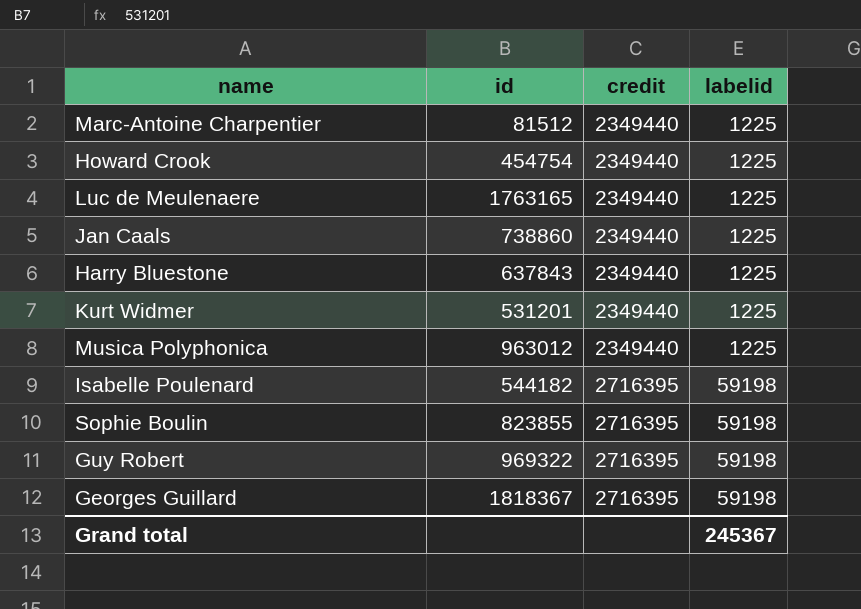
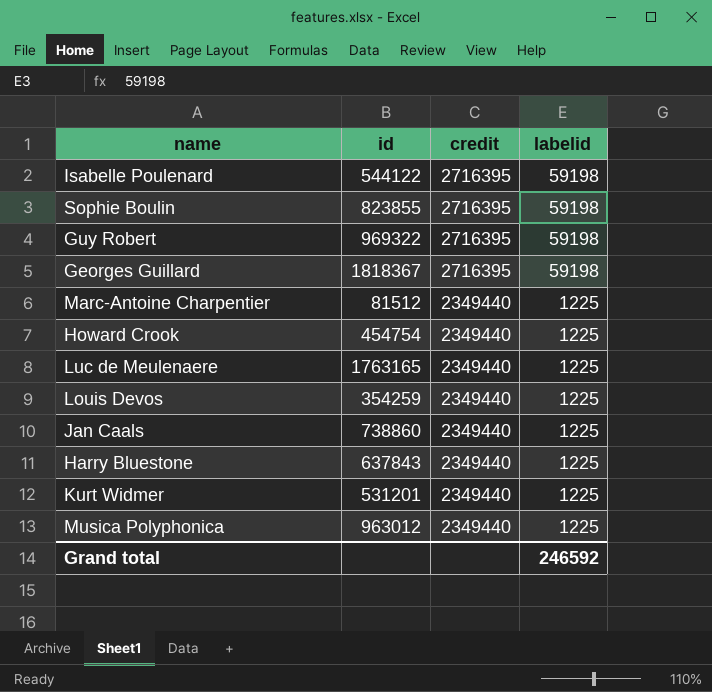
row order: credit ascending -> credit descending
Isabelle Poulenard | id: 544182 -> 544122
row Louis Devos: none -> 354259 | 2349440 | 1225
Grand total | labelid: 245367 -> 246592

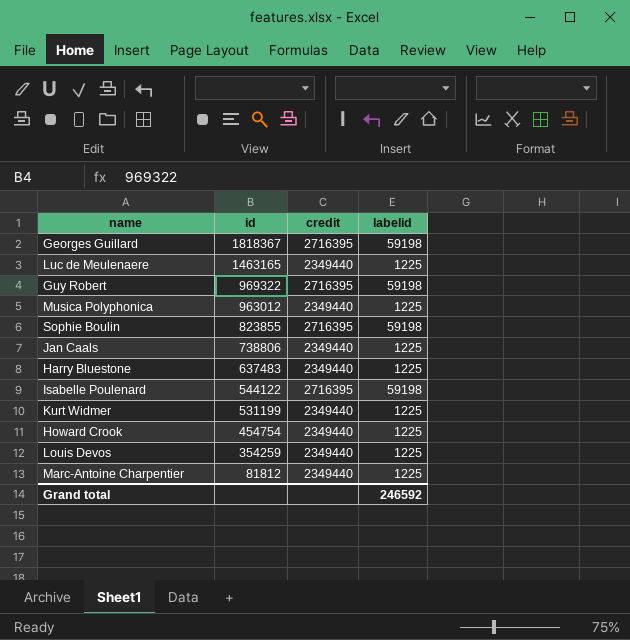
row order: credit descending -> id descending
Luc de Meulenaere | id: 1763165 -> 1463165
Jan Caals | id: 738860 -> 738806
Harry Bluestone | id: 637843 -> 637483
Kurt Widmer | id: 531201 -> 531199
Marc‐Antoine Charpentier | id: 81512 -> 81812

